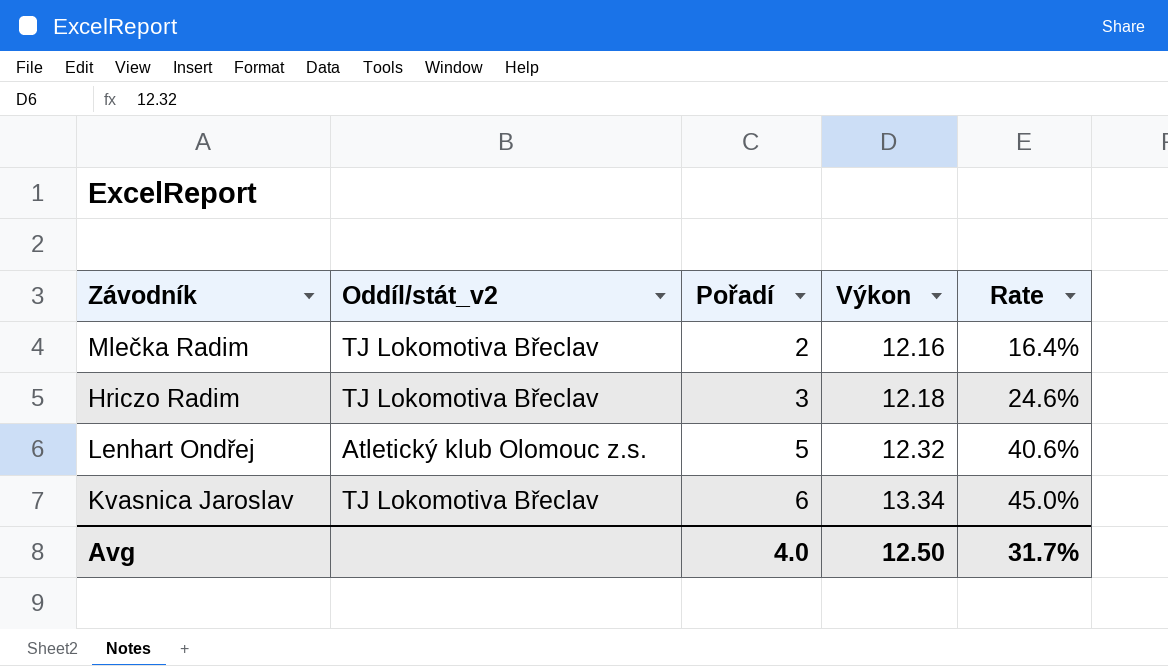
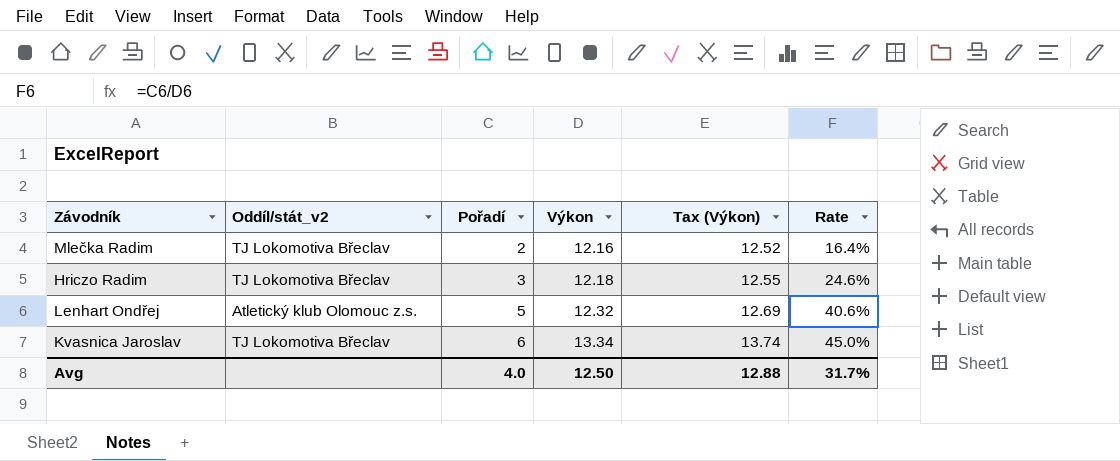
column Tax (Výkon) | formula: none -> [Výkon] * 1.03

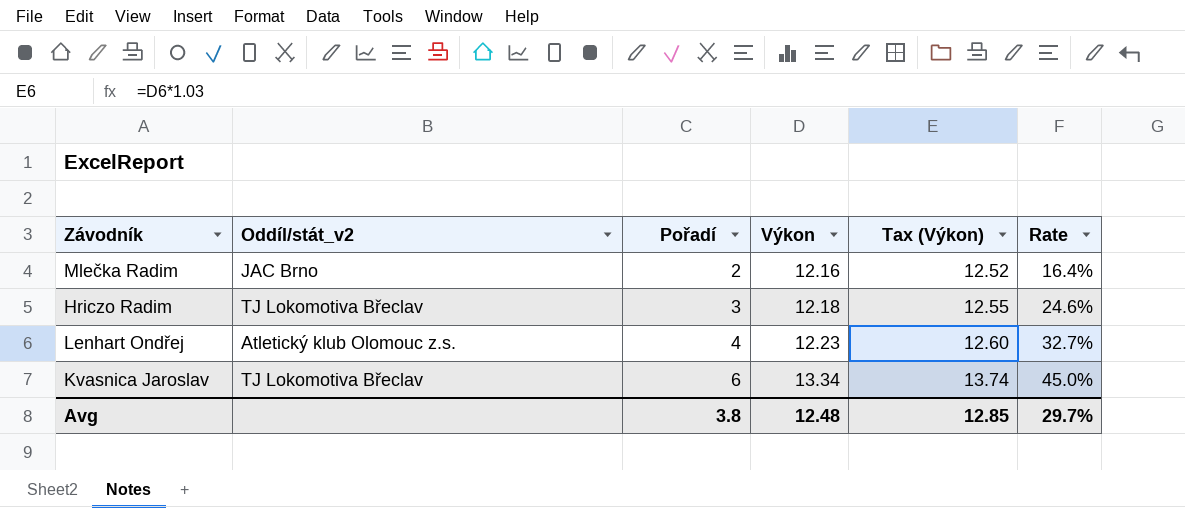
Mlečka Radim | Oddíl/stát_v2: TJ Lokomotiva Břeclav -> JAC Brno
Lenhart Ondřej | Pořadí: 5 -> 4
Lenhart Ondřej | Výkon: 12.32 -> 12.23
Lenhart Ondřej | Tax (Výkon): 12.69 -> 12.60
Lenhart Ondřej | Rate: 40.6% -> 32.7%
Avg | Pořadí: 4.0 -> 3.8
Avg | Výkon: 12.50 -> 12.48
Avg | Tax (Výkon): 12.88 -> 12.85
Avg | Rate: 31.7% -> 29.7%

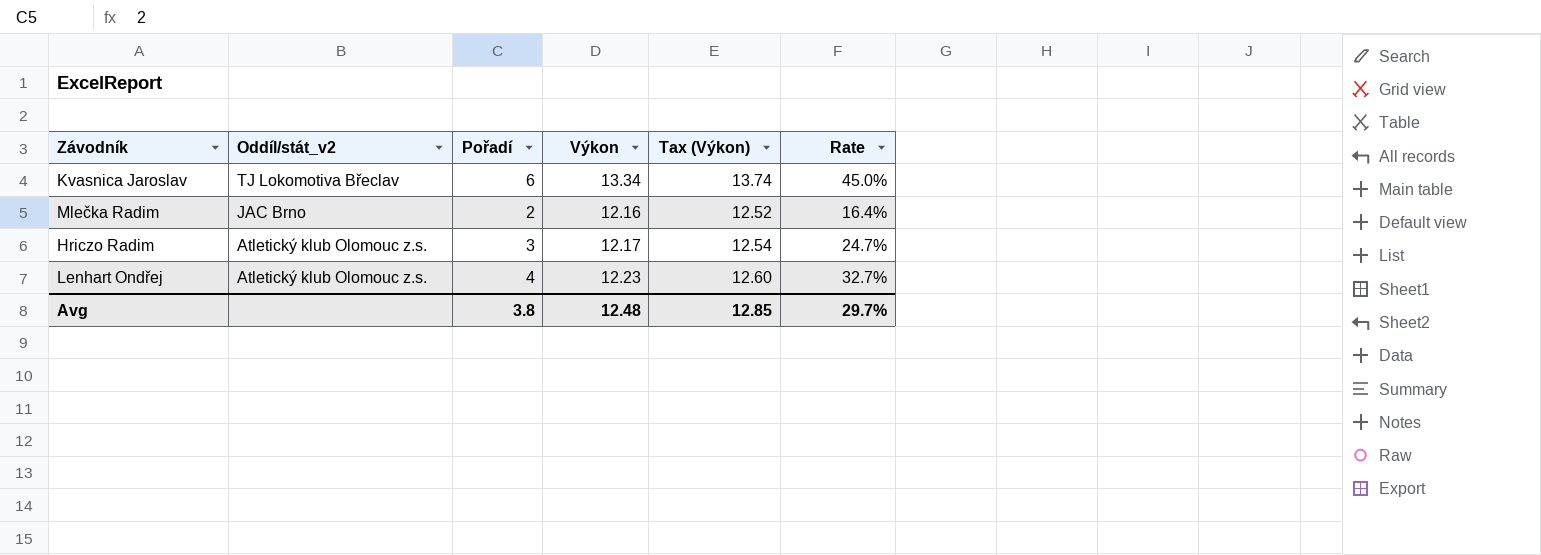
row order: Pořadí ascending -> Oddíl/stát_v2 descending
Hriczo Radim | Oddíl/stát_v2: TJ Lokomotiva Břeclav -> Atletický klub Olomouc z.s.
Hriczo Radim | Výkon: 12.18 -> 12.17
Hriczo Radim | Tax (Výkon): 12.55 -> 12.54
Hriczo Radim | Rate: 24.6% -> 24.7%

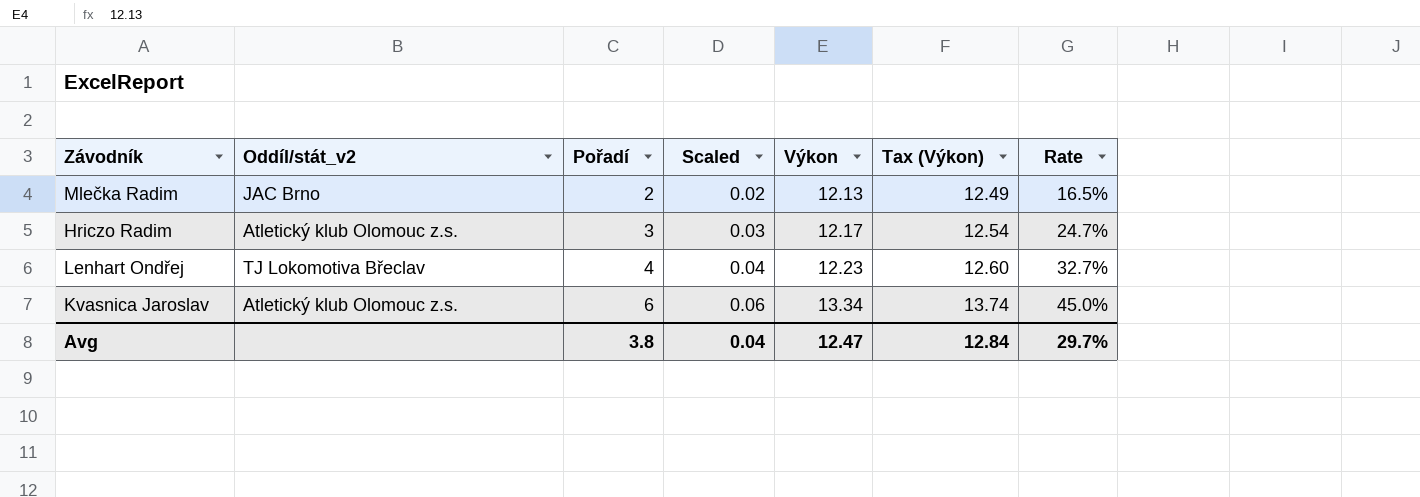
row order: Oddíl/stát_v2 descending -> Pořadí ascending
column Scaled | formula: none -> [Pořadí] * 0.01
Mlečka Radim | Výkon: 12.16 -> 12.13
Mlečka Radim | Tax (Výkon): 12.52 -> 12.49
Mlečka Radim | Rate: 16.4% -> 16.5%
Lenhart Ondřej | Oddíl/stát_v2: Atletický klub Olomouc z.s. -> TJ Lokomotiva Břeclav
Kvasnica Jaroslav | Oddíl/stát_v2: TJ Lokomotiva Břeclav -> Atletický klub Olomouc z.s.
Avg | Výkon: 12.48 -> 12.47
Avg | Tax (Výkon): 12.85 -> 12.84

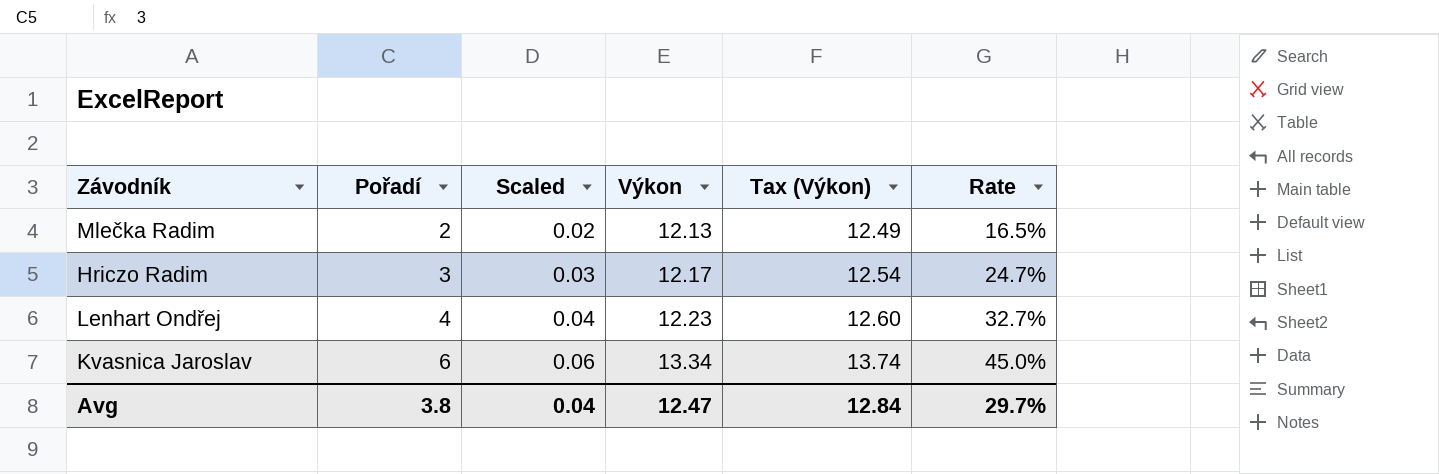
column Oddíl/stát_v2 | position: 2 -> none

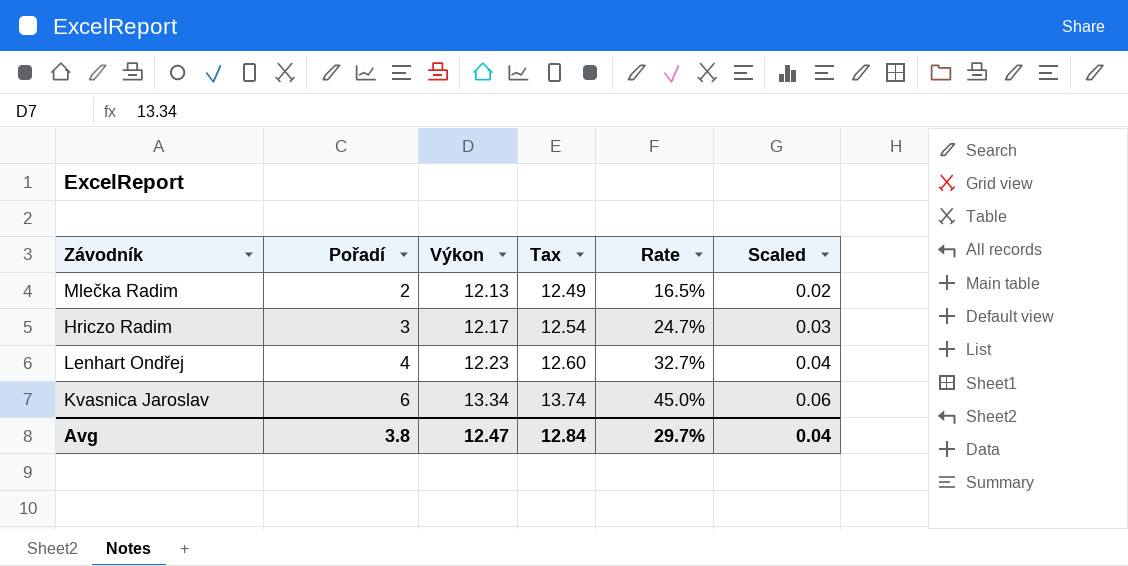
column name: Tax (Výkon) -> Tax
column Scaled | position: 3 -> 6

